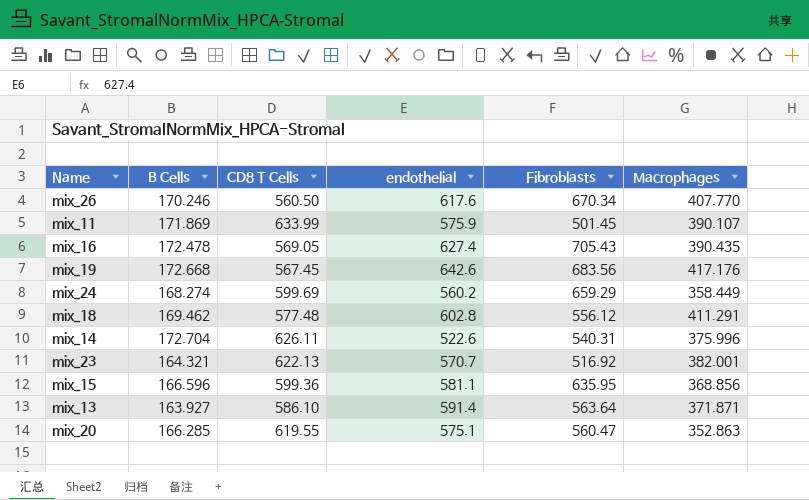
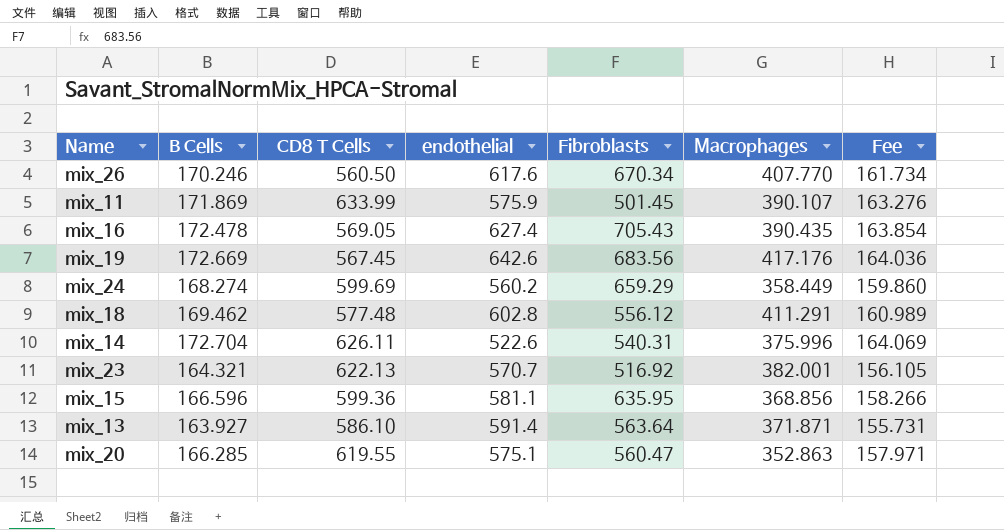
column Fee | formula: none -> [B Cells] * 0.95
mix_19 | B Cells: 172.668 -> 172.669

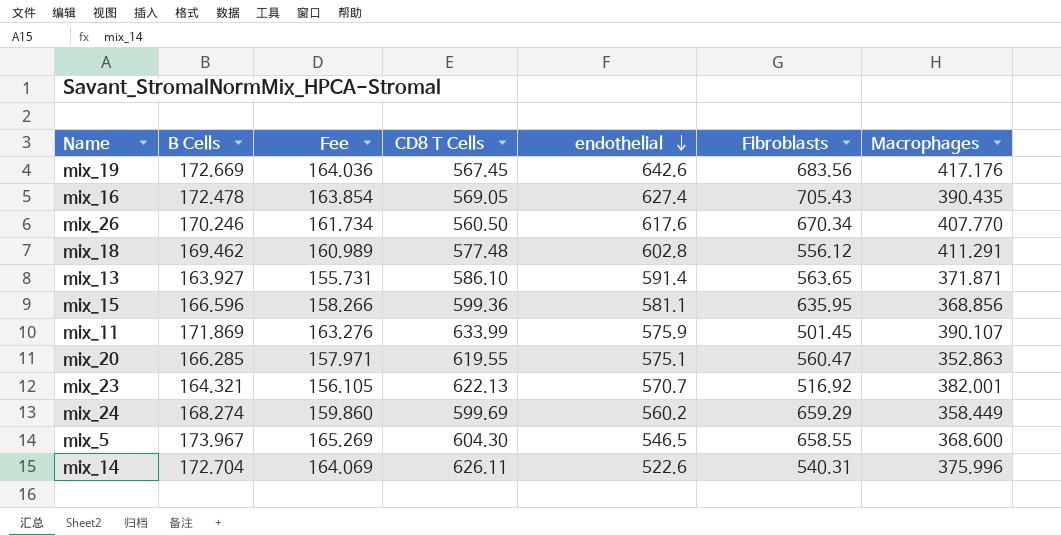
row order: none -> endothelial descending
column Fee | position: 7 -> 3
mix_13 | Fibroblasts: 563.64 -> 563.65
row mix_5: none -> 173.967 | 165.269 | 604.30 | 546.5 | 658.55 | 368.600

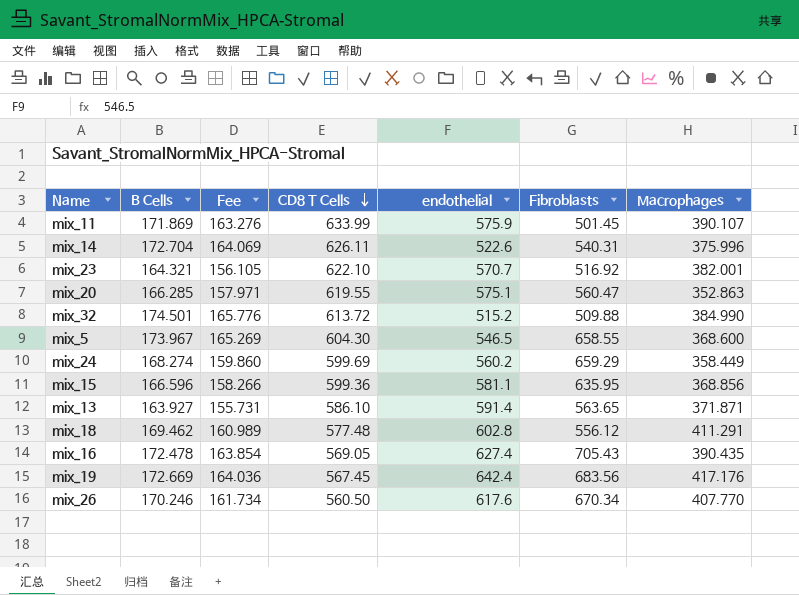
row order: endothelial descending -> CD8 T Cells descending
mix_23 | CD8 T Cells: 622.13 -> 622.10
row mix_32: none -> 174.501 | 165.776 | 613.72 | 515.2 | 509.88 | 384.990
mix_19 | endothelial: 642.6 -> 642.4

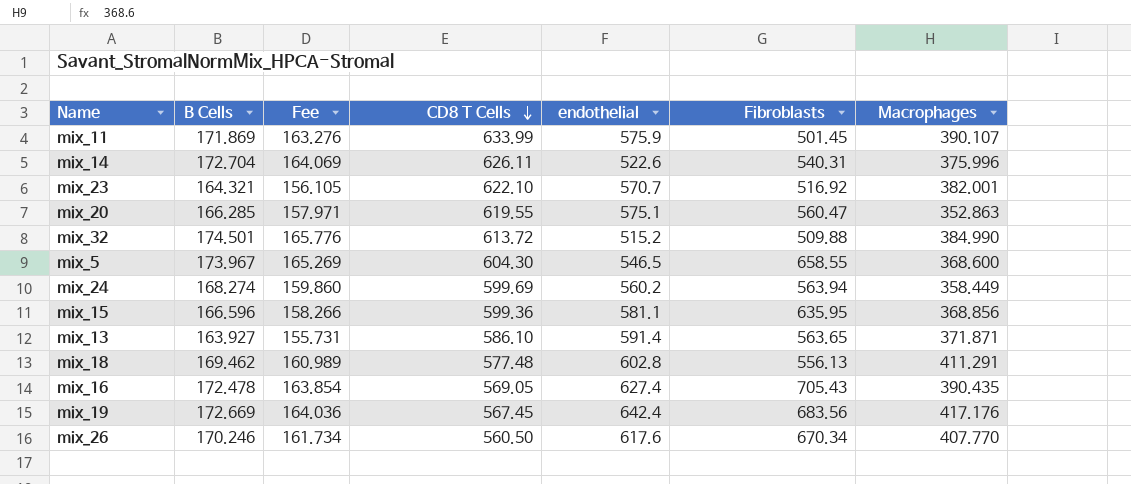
mix_24 | Fibroblasts: 659.29 -> 563.94
mix_18 | Fibroblasts: 556.12 -> 556.13

